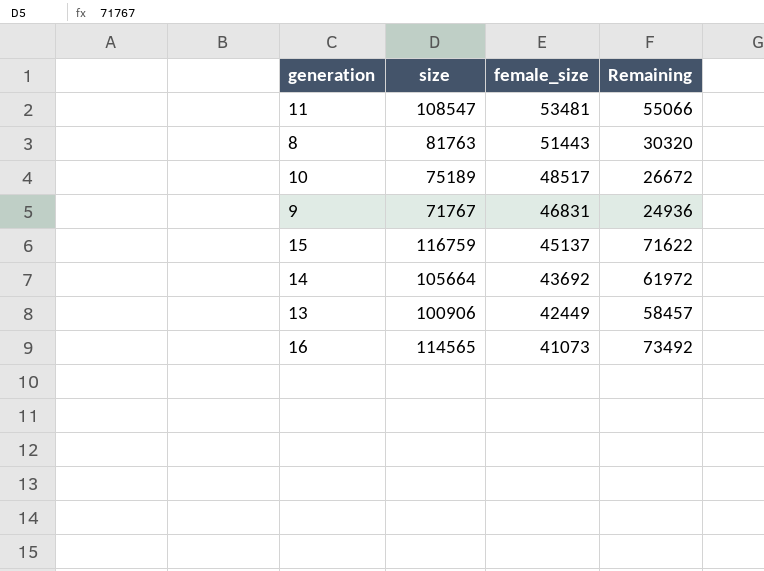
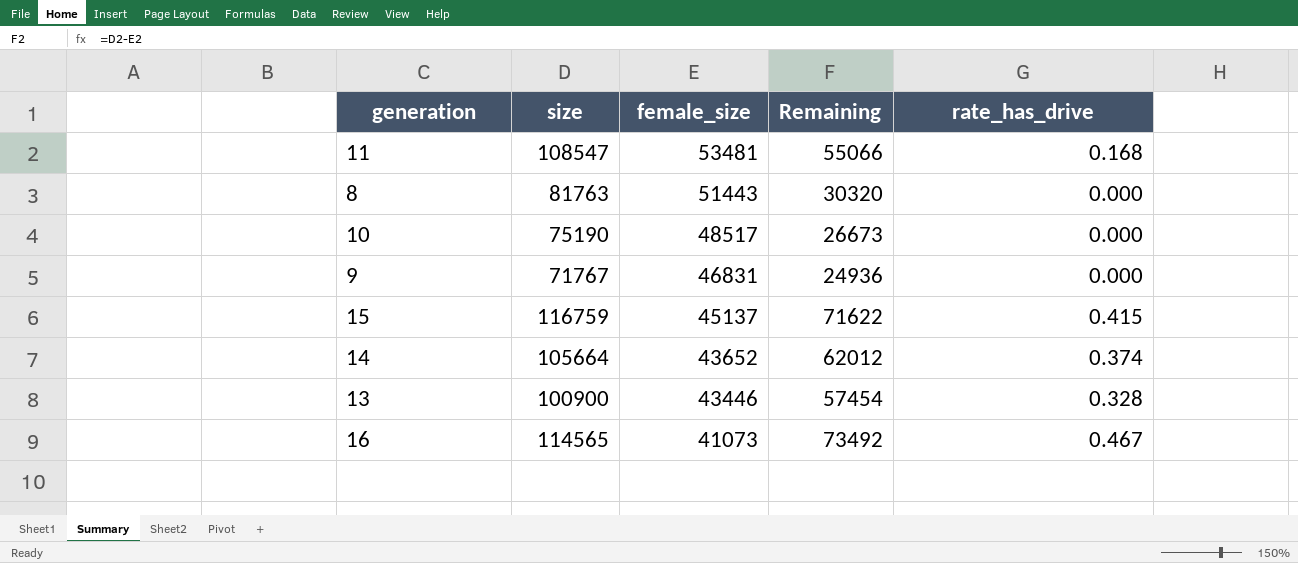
column rate_has_drive | position: none -> 5
10 | size: 75189 -> 75190
10 | Remaining: 26672 -> 26673
14 | female_size: 43692 -> 43652
14 | Remaining: 61972 -> 62012
13 | size: 100906 -> 100900
13 | female_size: 42449 -> 43446
13 | Remaining: 58457 -> 57454

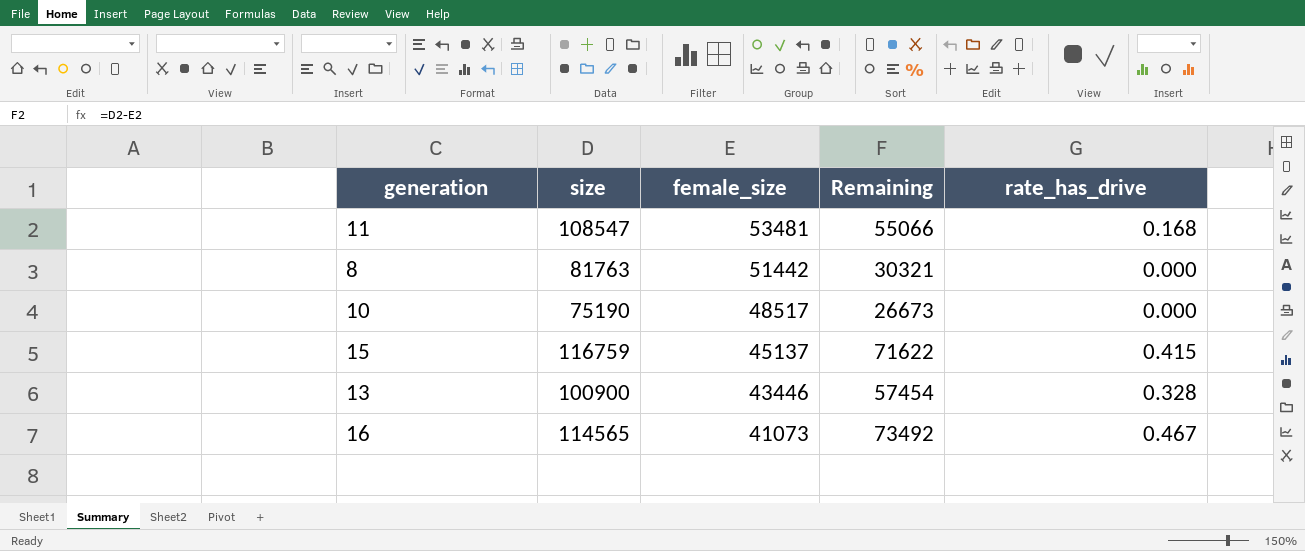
row 9: 71767 | 46831 | 24936 | 0.000 -> none
row 14: 105664 | 43652 | 62012 | 0.374 -> none
8 | female_size: 51443 -> 51442
8 | Remaining: 30320 -> 30321

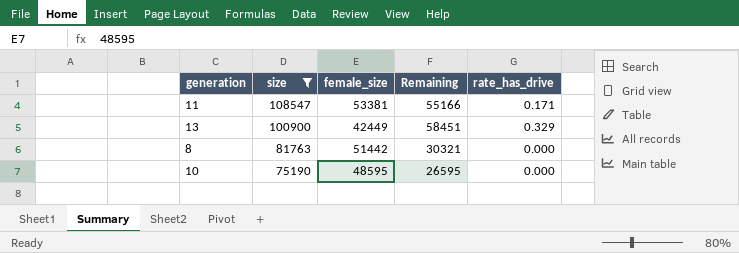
filter: none -> size <= 108547
row order: female_size descending -> size descending
11 | female_size: 53481 -> 53381
11 | Remaining: 55066 -> 55166
11 | rate_has_drive: 0.168 -> 0.171
13 | female_size: 43446 -> 42449
13 | Remaining: 57454 -> 58451
13 | rate_has_drive: 0.328 -> 0.329
10 | female_size: 48517 -> 48595
10 | Remaining: 26673 -> 26595

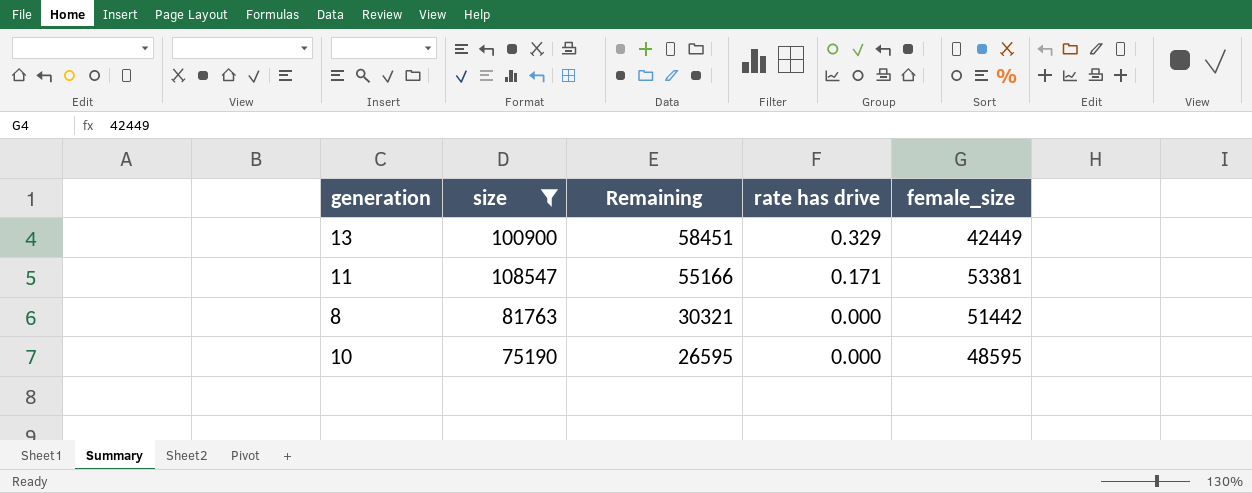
row order: size descending -> Remaining descending
column name: rate_has_drive -> rate has drive
column female_size | position: 3 -> 5

